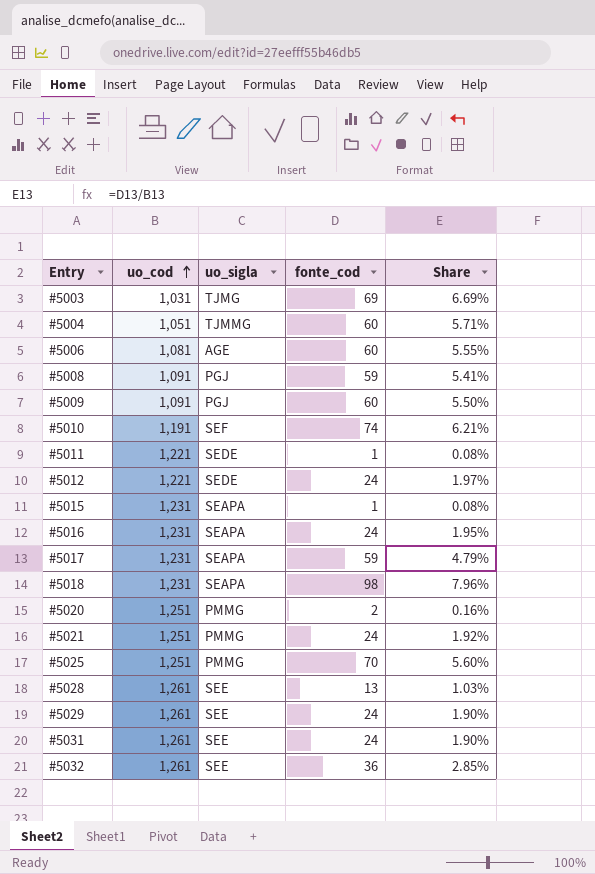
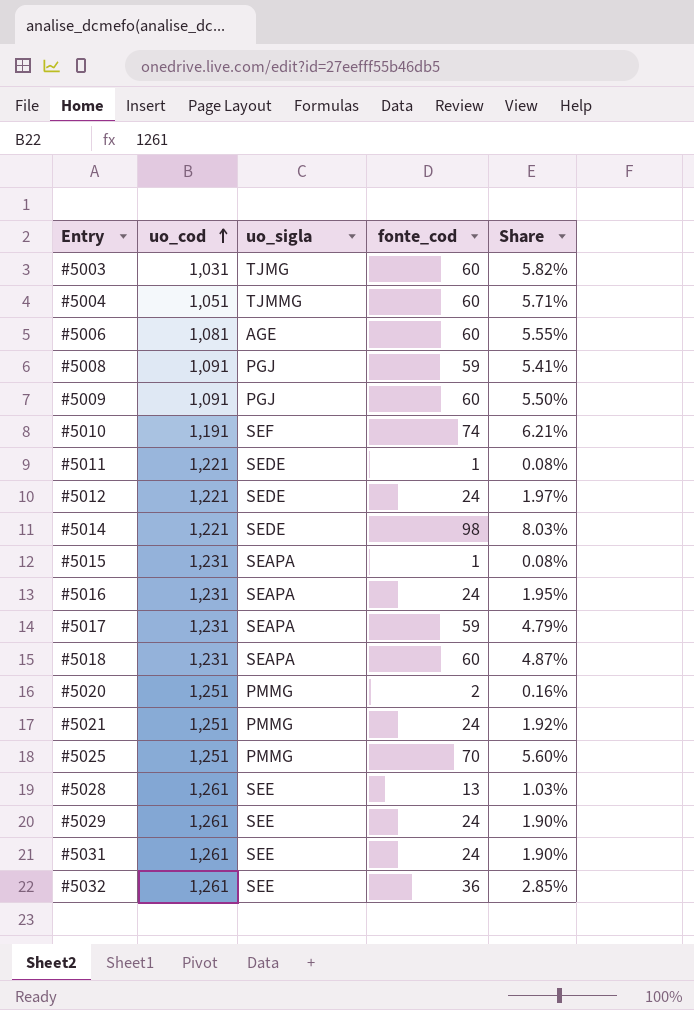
#5003 | fonte_cod: 69 -> 60
#5003 | Share: 6.69% -> 5.82%
row #5014: none -> 1,221 | SEDE | 98 | 8.03%
#5018 | fonte_cod: 98 -> 60
#5018 | Share: 7.96% -> 4.87%

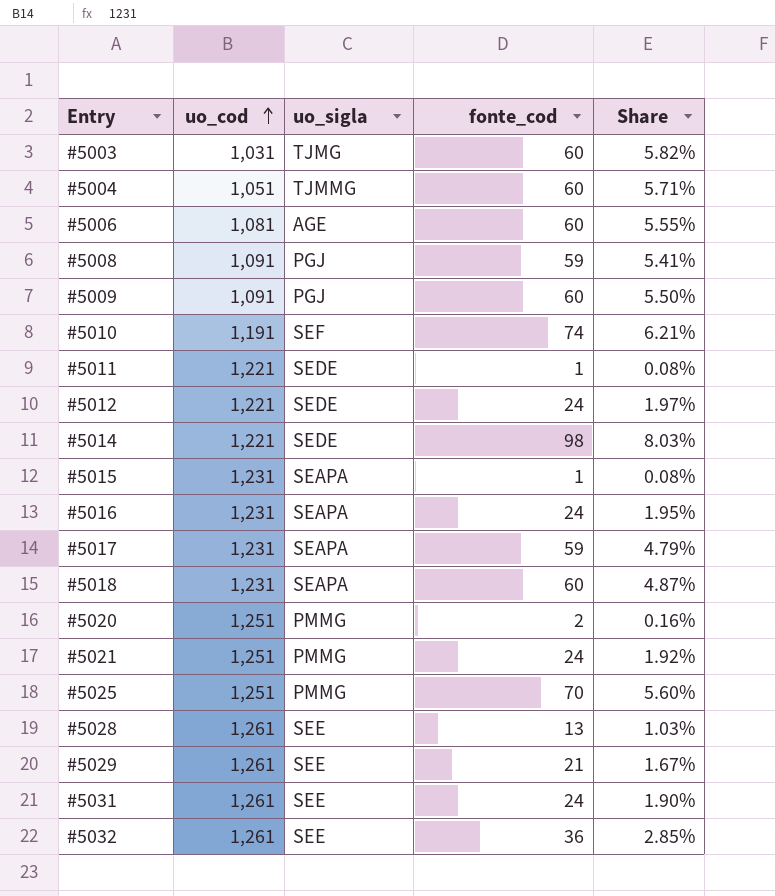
#5029 | fonte_cod: 24 -> 21
#5029 | Share: 1.90% -> 1.67%

